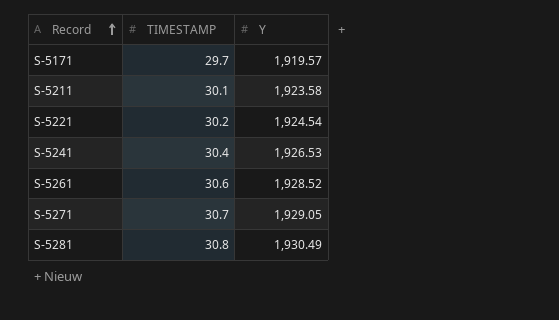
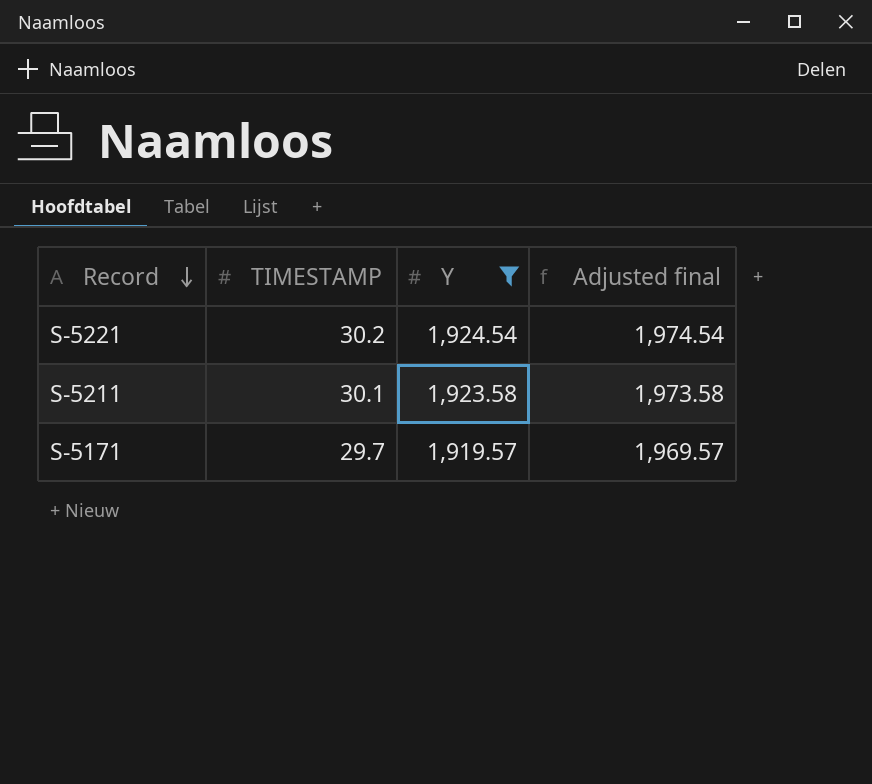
filter: none -> Y <= 1,924.54
row order: Record ascending -> Record descending
column Adjusted final | formula: none -> [Y] + 50

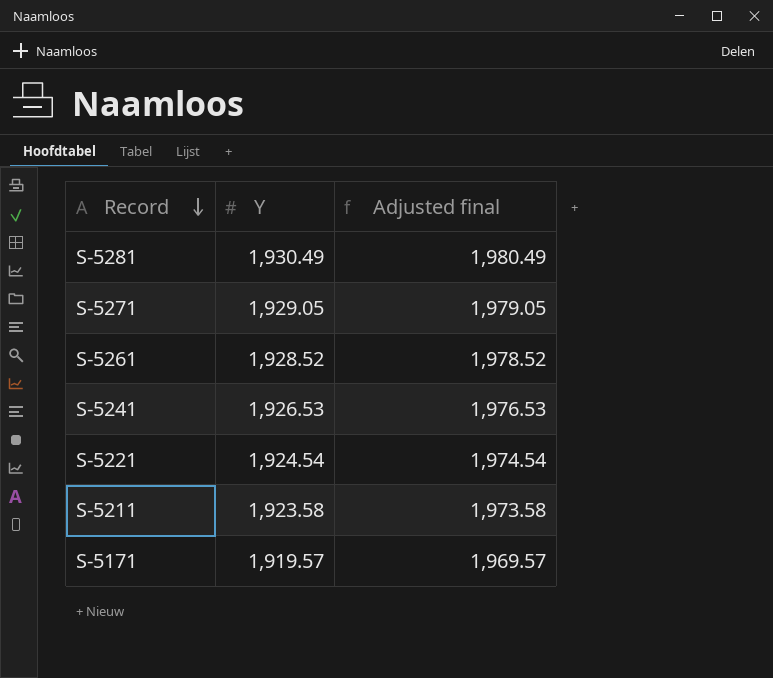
filter: Y <= 1,924.54 -> none
column TIMESTAMP | position: 2 -> none

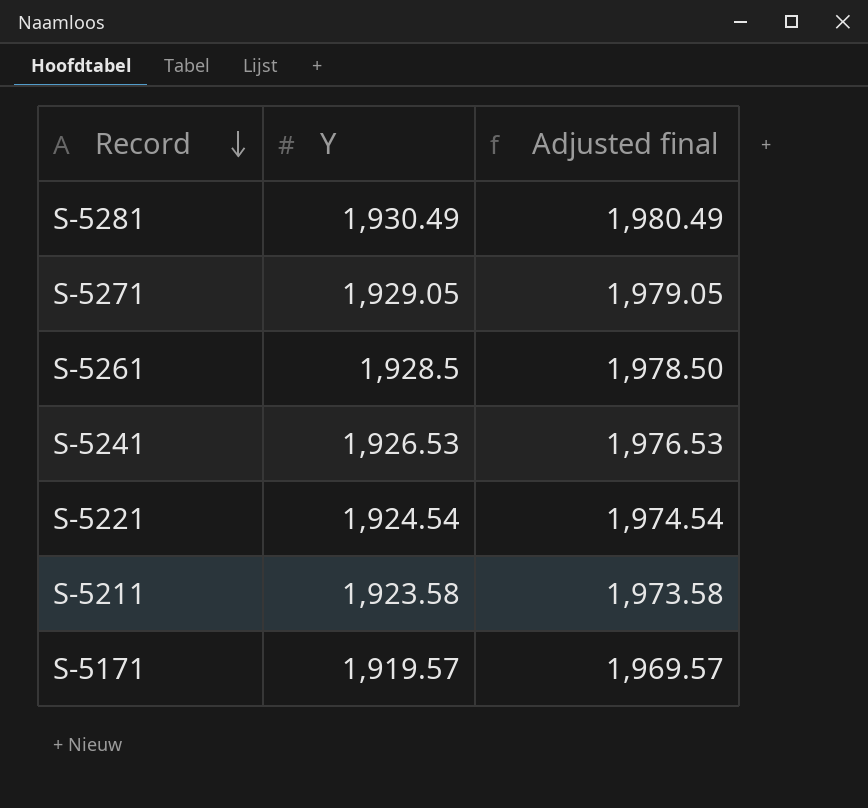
S-5261 | Y: 1,928.52 -> 1,928.5
S-5261 | Adjusted final: 1,978.52 -> 1,978.50

